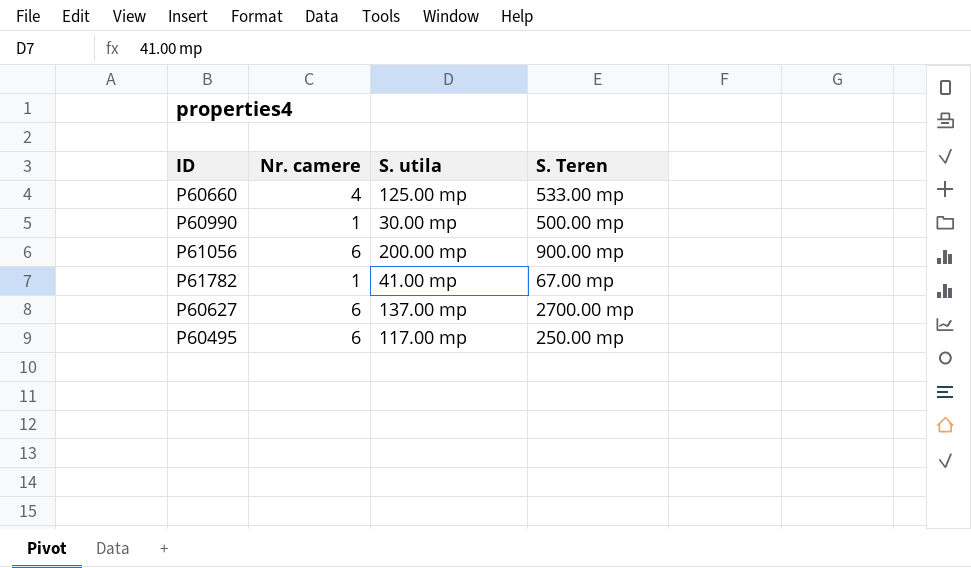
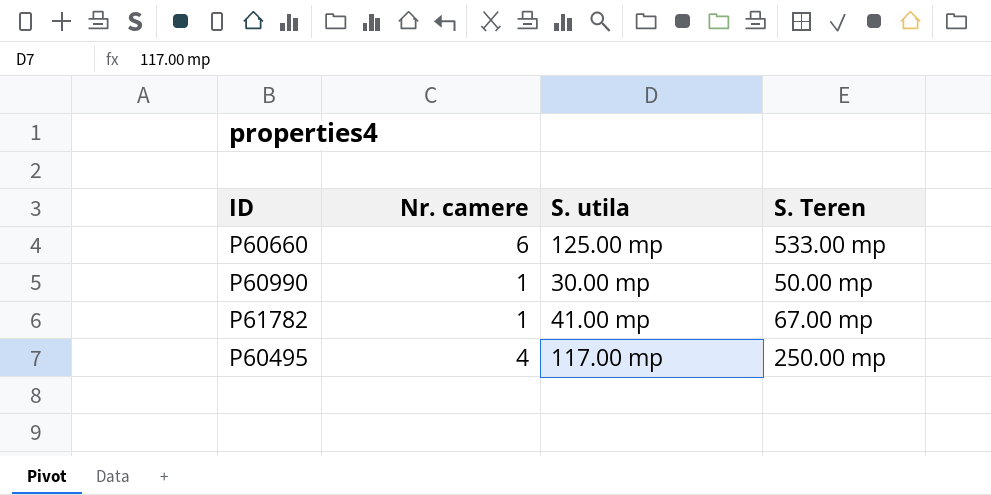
row P61056: 6 | 200.00 mp | 900.00 mp -> none
row P60627: 6 | 137.00 mp | 2700.00 mp -> none
P60660 | Nr. camere: 4 -> 6
P60990 | S. Teren: 500.00 mp -> 50.00 mp
P60495 | Nr. camere: 6 -> 4

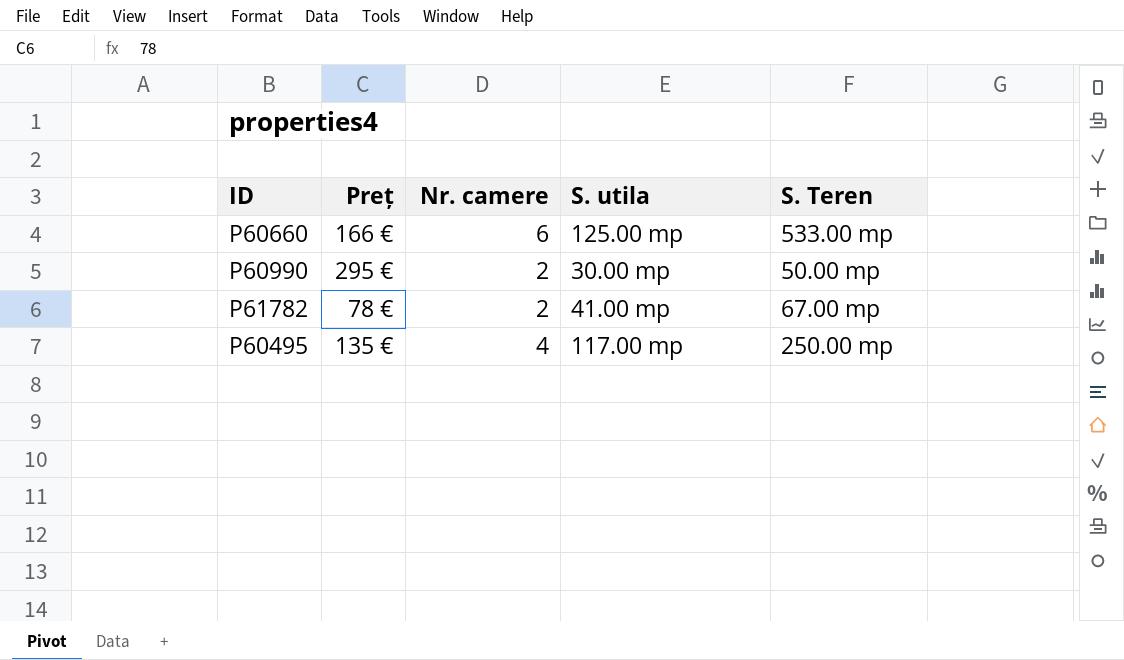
column Preț | position: none -> 2
P60990 | Nr. camere: 1 -> 2
P61782 | Nr. camere: 1 -> 2

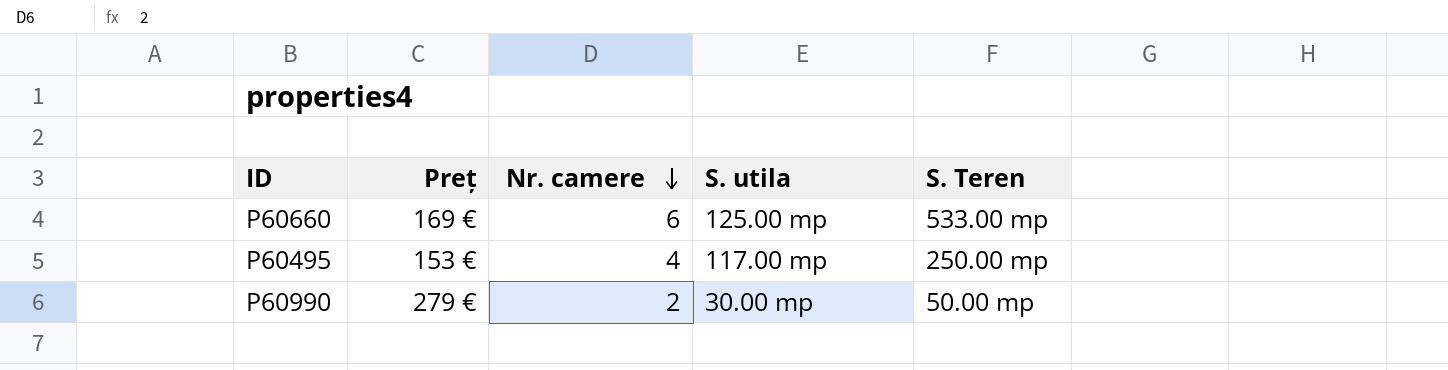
row order: none -> Nr. camere descending
row P61782: 78 € | 2 | 41.00 mp | 67.00 mp -> none
P60660 | Preț: 166 € -> 169 €
P60495 | Preț: 135 € -> 153 €
P60990 | Preț: 295 € -> 279 €

